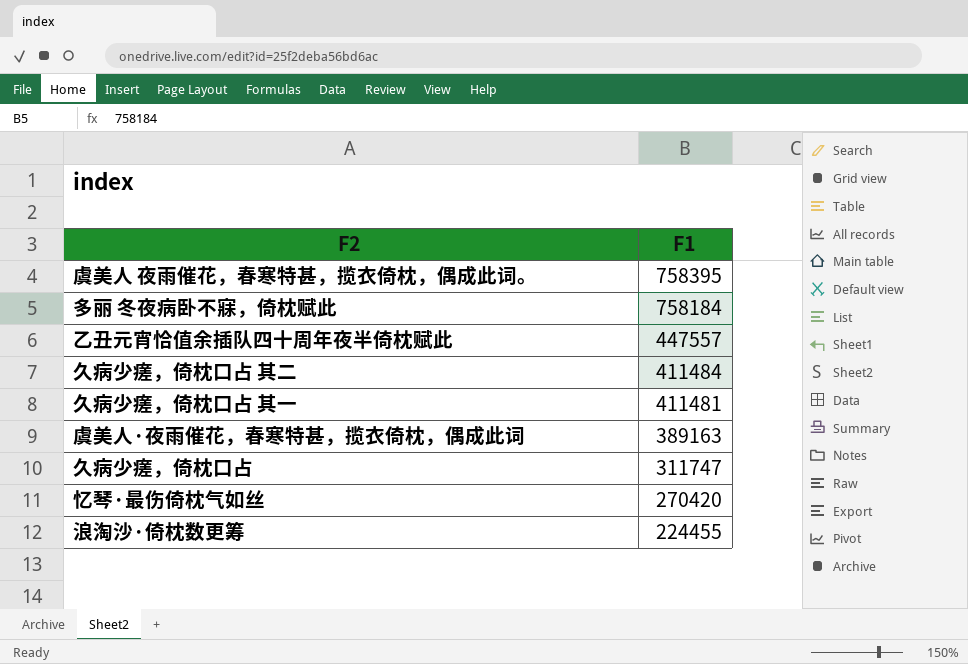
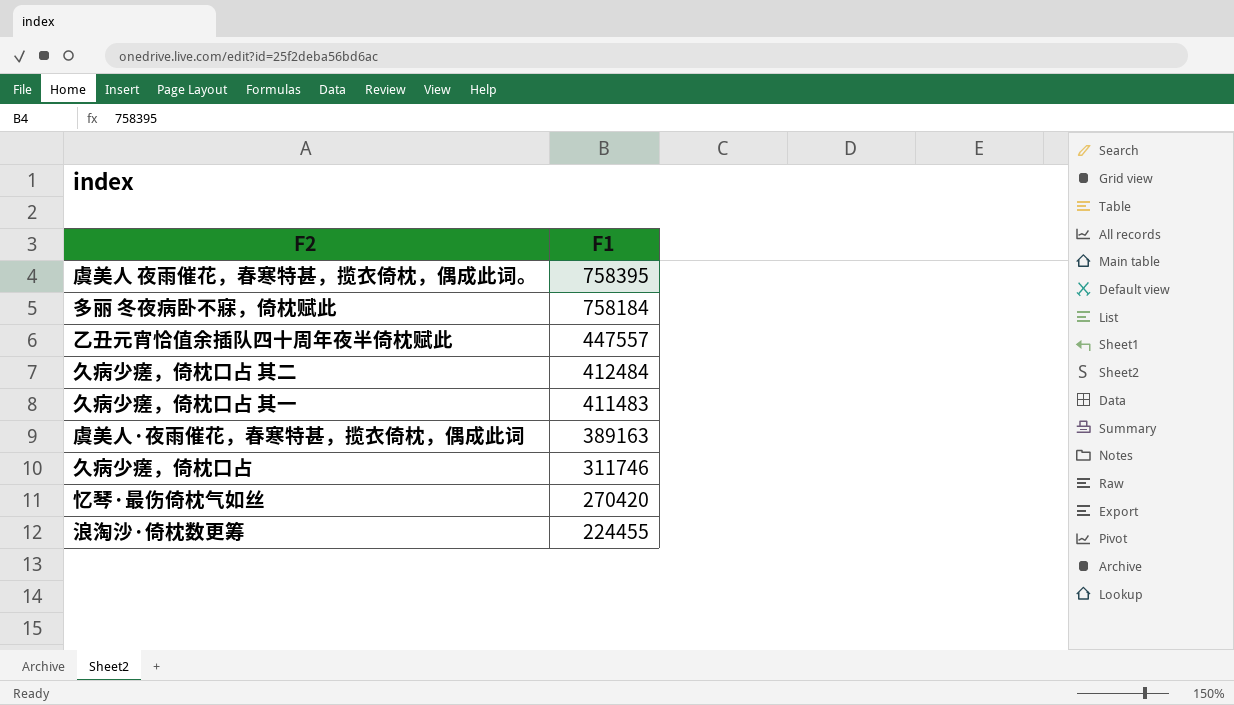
久病少瘥，倚枕口占 其二 | F1: 411484 -> 412484
久病少瘥，倚枕口占 其一 | F1: 411481 -> 411483
久病少瘥，倚枕口占 | F1: 311747 -> 311746

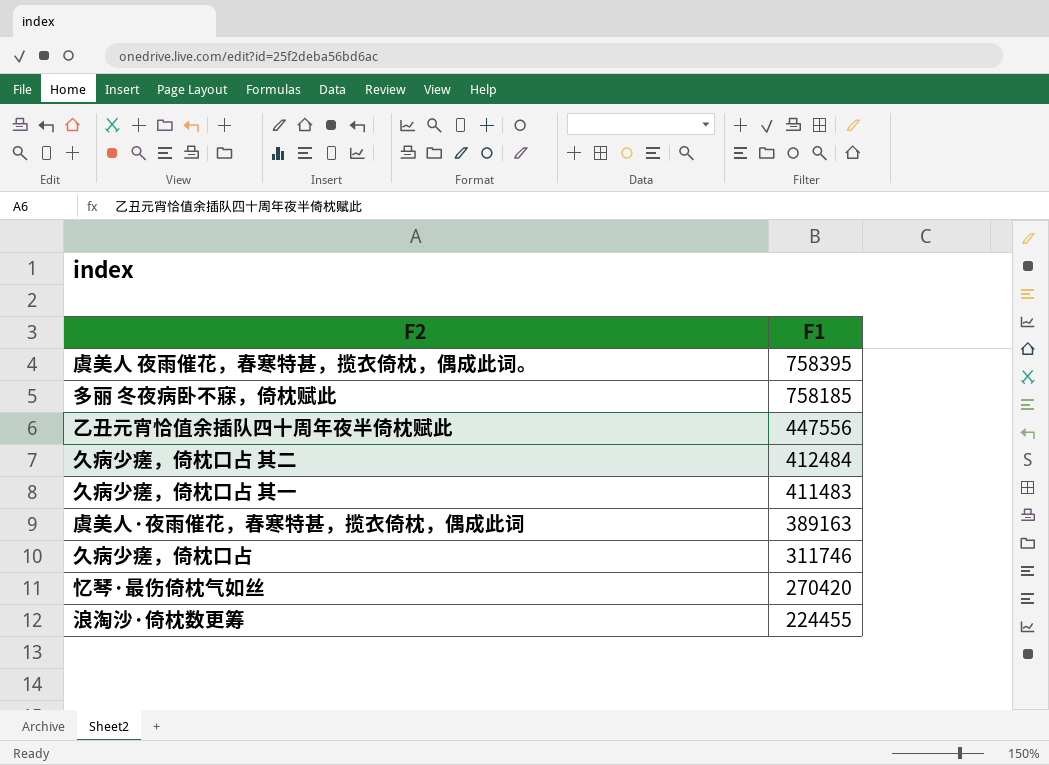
多丽 冬夜病卧不寐，倚枕赋此 | F1: 758184 -> 758185
乙丑元宵恰值余插队四十周年夜半倚枕赋此 | F1: 447557 -> 447556

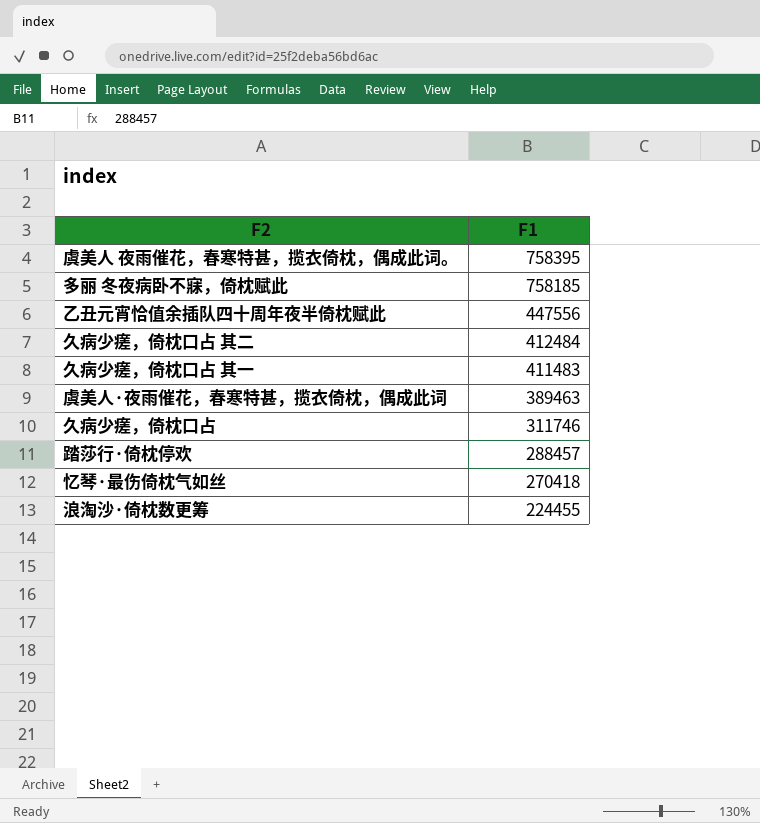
虞美人·夜雨催花，春寒特甚，揽衣倚枕，偶成此词 | F1: 389163 -> 389463
row 踏莎行·倚枕停欢: none -> 288457
忆琴·最伤倚枕气如丝 | F1: 270420 -> 270418

